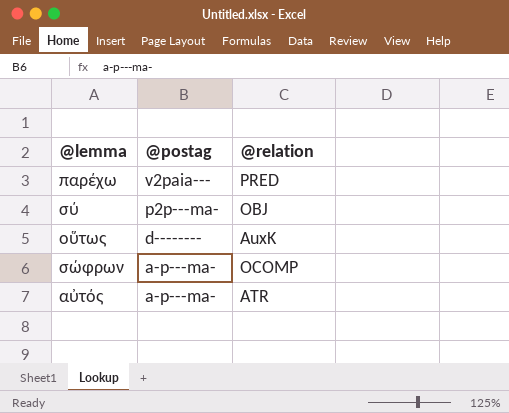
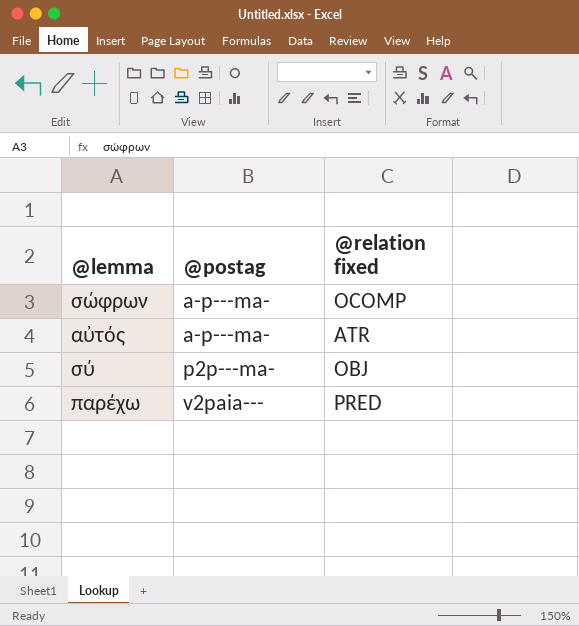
row order: @postag descending -> @postag ascending
column name: @relation -> @relation fixed
row οὕτως: d-------- | AuxK -> none

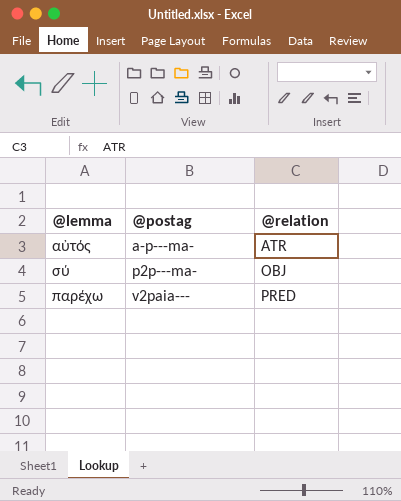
column name: @relation fixed -> @relation
row σώφρων: a-p---ma- | OCOMP -> none

